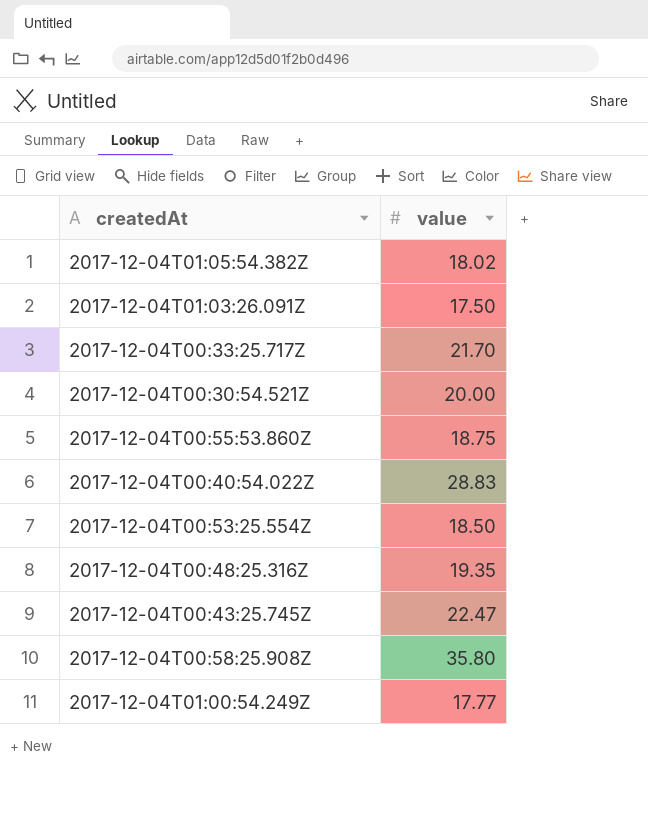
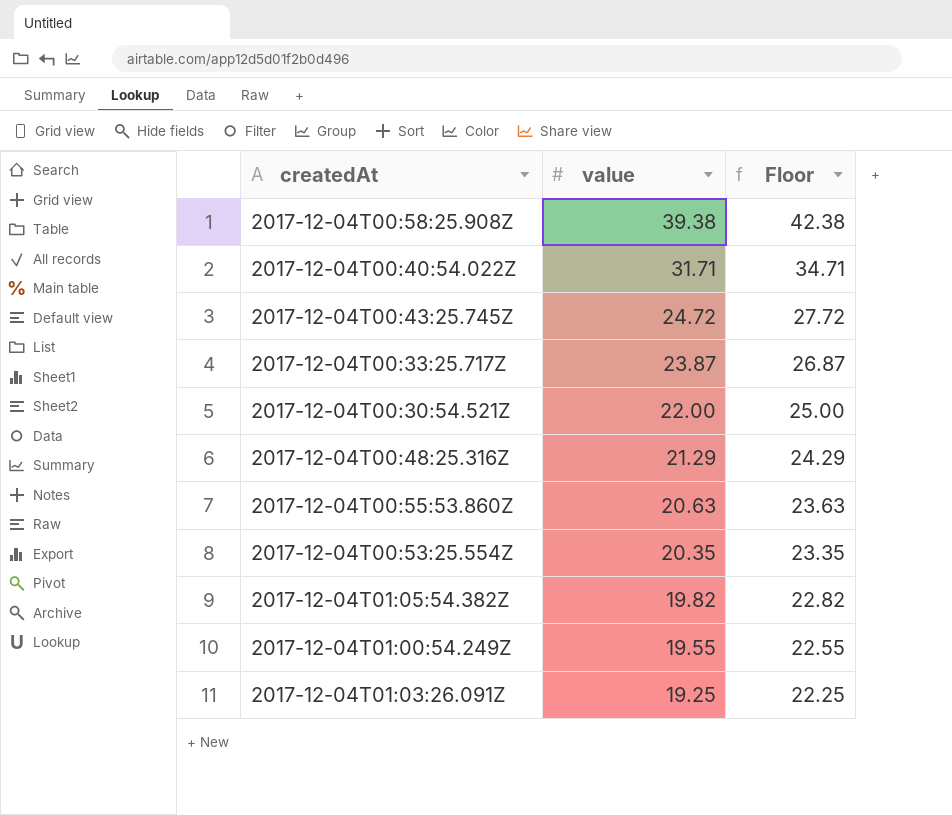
row order: none -> value descending
column Floor | formula: none -> [value] + 3
2017-12-04T00:58:25.908Z | value: 35.80 -> 39.38
2017-12-04T00:40:54.022Z | value: 28.83 -> 31.71
2017-12-04T00:43:25.745Z | value: 22.47 -> 24.72
2017-12-04T00:33:25.717Z | value: 21.70 -> 23.87
2017-12-04T00:30:54.521Z | value: 20.00 -> 22.00
2017-12-04T00:48:25.316Z | value: 19.35 -> 21.29
2017-12-04T00:55:53.860Z | value: 18.75 -> 20.63
2017-12-04T00:53:25.554Z | value: 18.50 -> 20.35
2017-12-04T01:05:54.382Z | value: 18.02 -> 19.82
2017-12-04T01:00:54.249Z | value: 17.77 -> 19.55
2017-12-04T01:03:26.091Z | value: 17.50 -> 19.25

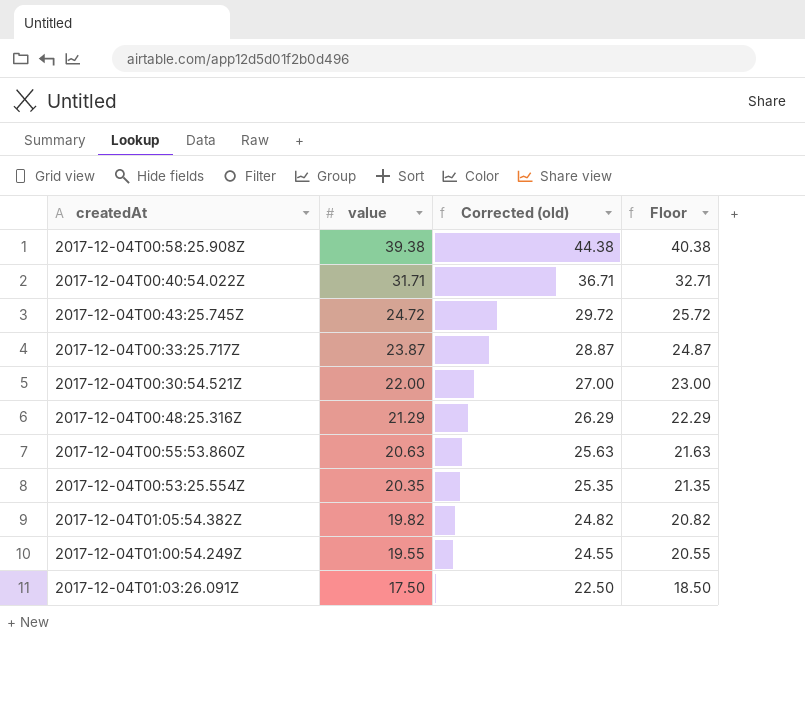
column Corrected (old) | formula: none -> [value] + 5
column Floor | formula: [value] + 3 -> [value] + 1
2017-12-04T01:03:26.091Z | value: 19.25 -> 17.50

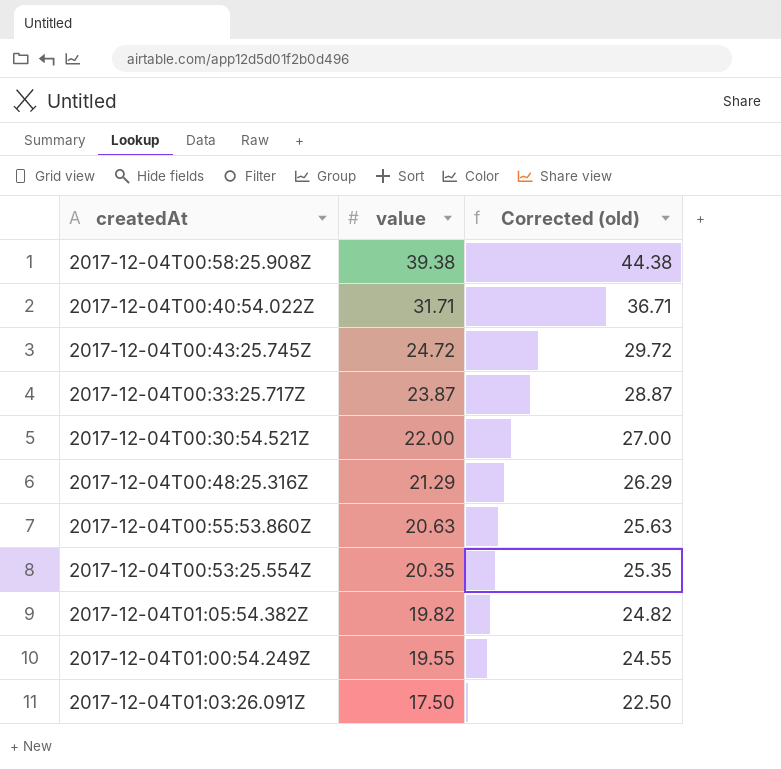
column Floor | formula: [value] + 1 -> none

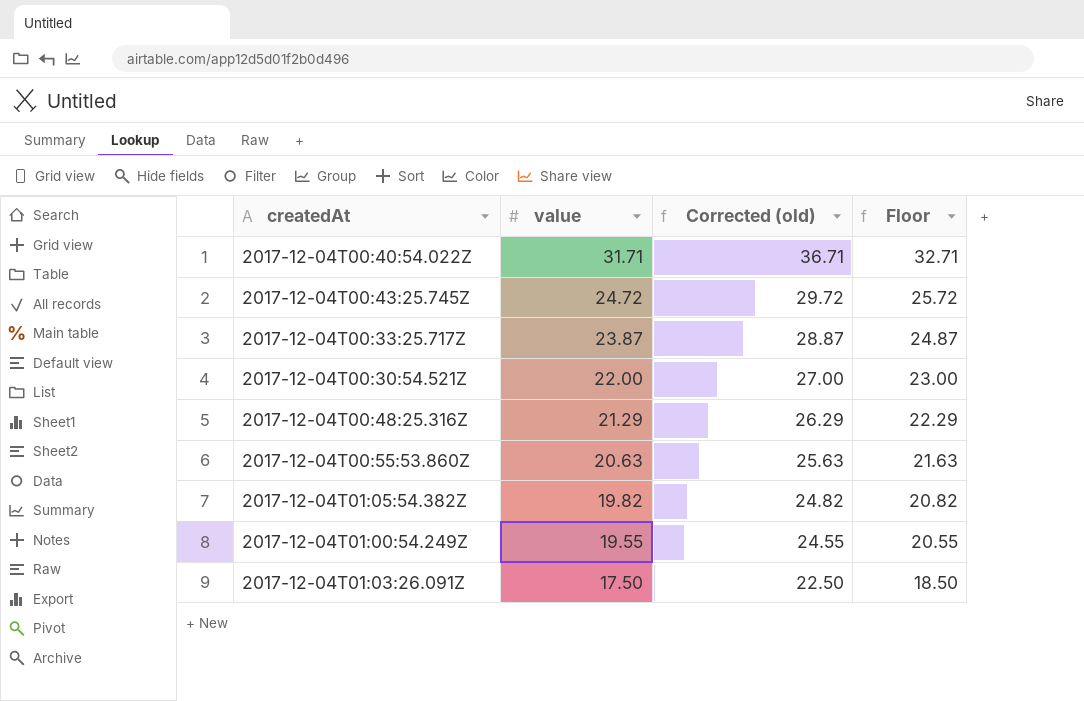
column Floor | formula: none -> [value] + 1
row 2017-12-04T00:58:25.908Z: 39.38 | 44.38 -> none
row 2017-12-04T00:53:25.554Z: 20.35 | 25.35 -> none

